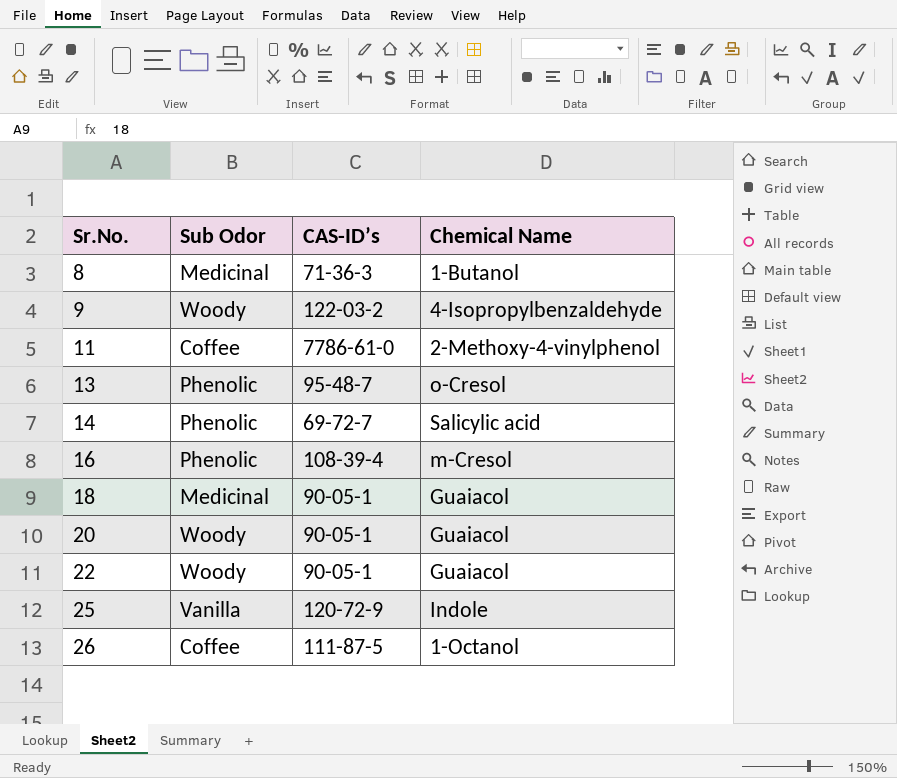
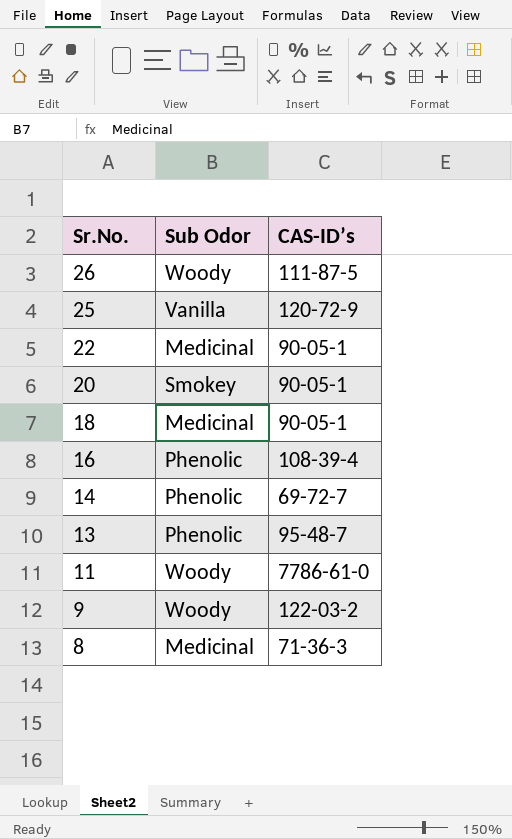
row order: Sr.No. ascending -> Sr.No. descending
column Chemical Name | position: 4 -> none
26 | Sub Odor: Coffee -> Woody
22 | Sub Odor: Woody -> Medicinal
20 | Sub Odor: Woody -> Smokey
11 | Sub Odor: Coffee -> Woody

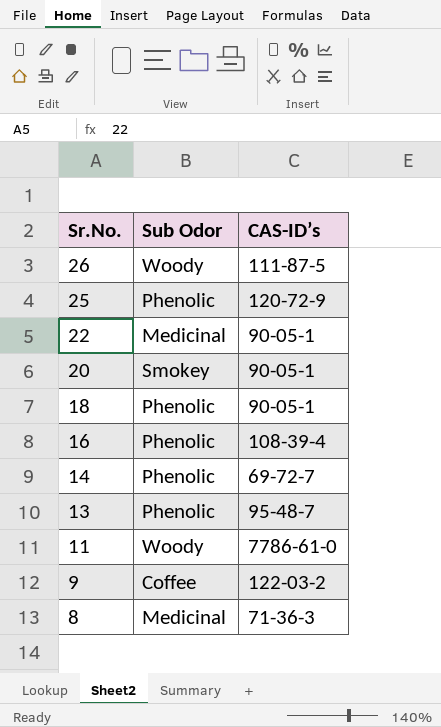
25 | Sub Odor: Vanilla -> Phenolic
18 | Sub Odor: Medicinal -> Phenolic
9 | Sub Odor: Woody -> Coffee

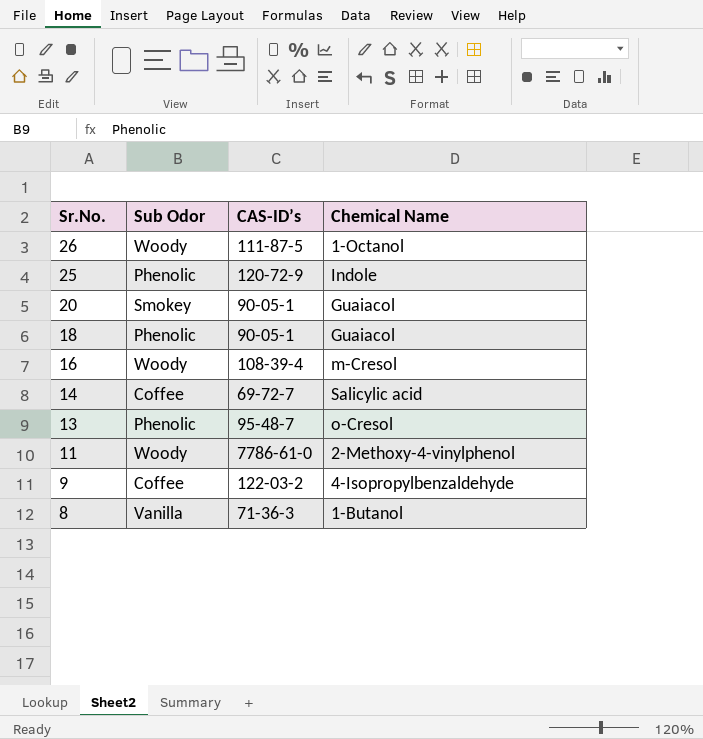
column Chemical Name | position: none -> 4
row 22: Medicinal | 90-05-1 -> none
16 | Sub Odor: Phenolic -> Woody
14 | Sub Odor: Phenolic -> Coffee
8 | Sub Odor: Medicinal -> Vanilla

